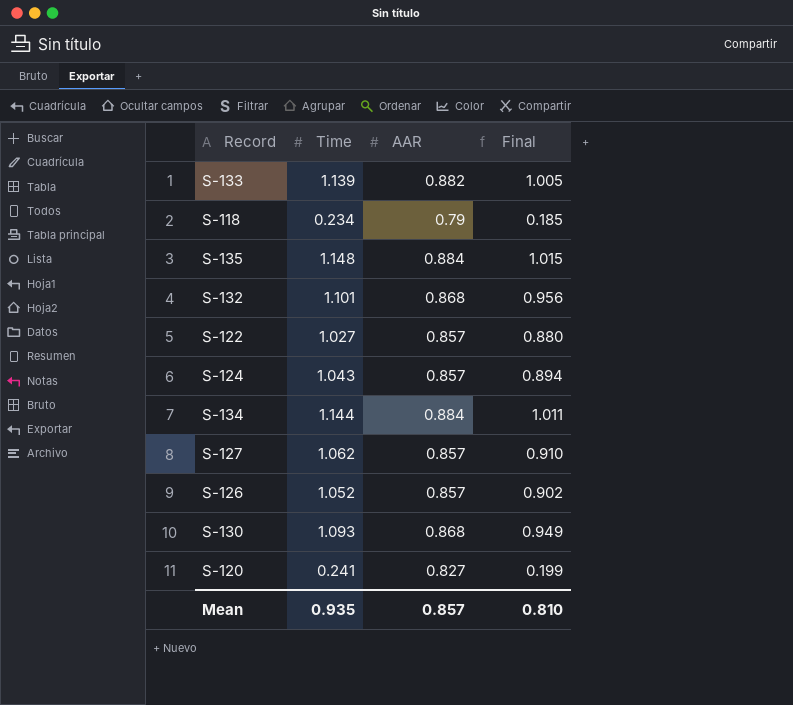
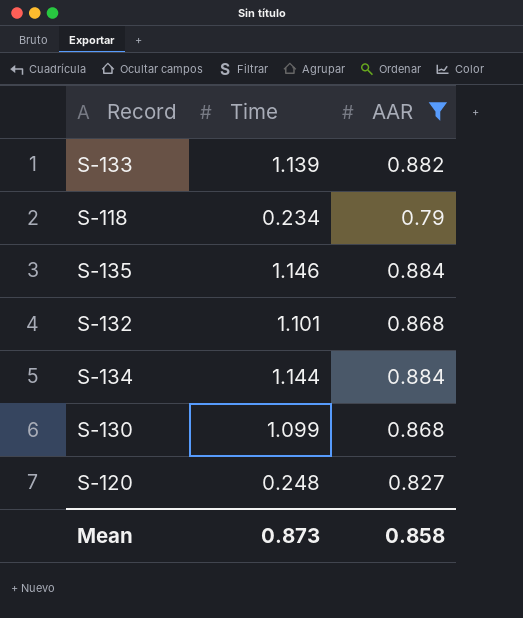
filter: none -> AAR != 0.857
column Final | formula: [Time] * [AAR] -> none
S-135 | Time: 1.148 -> 1.146
S-130 | Time: 1.093 -> 1.099
S-120 | Time: 0.241 -> 0.248
Mean | Time: 0.935 -> 0.873
Mean | AAR: 0.857 -> 0.858

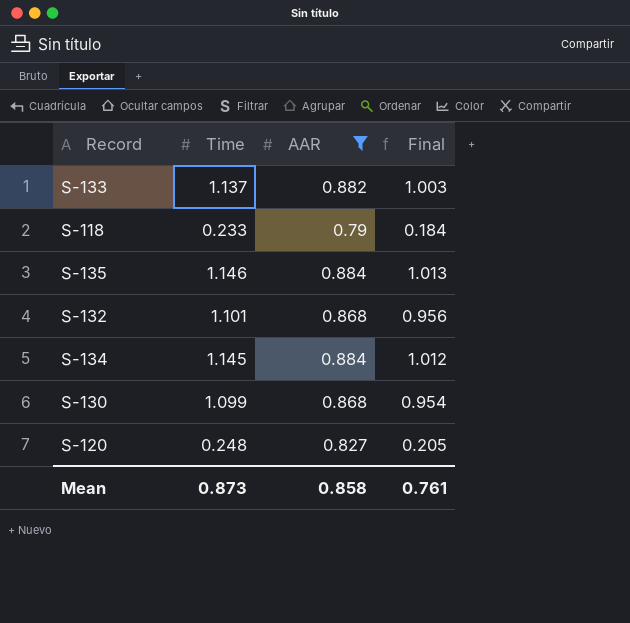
column Final | formula: none -> [Time] * [AAR]
S-133 | Time: 1.139 -> 1.137
S-118 | Time: 0.234 -> 0.233
S-134 | Time: 1.144 -> 1.145

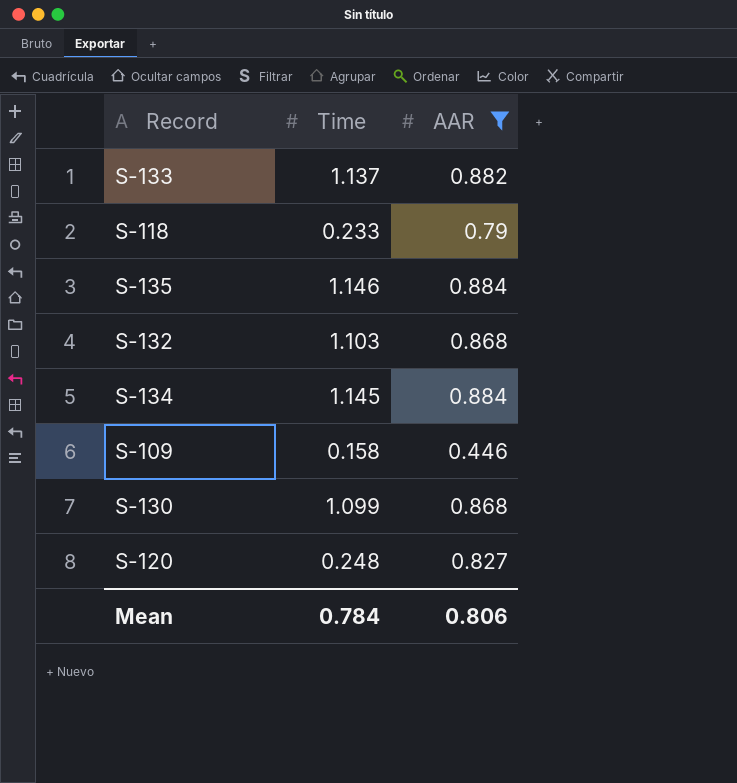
column Final | formula: [Time] * [AAR] -> none
S-132 | Time: 1.101 -> 1.103
row S-109: none -> 0.158 | 0.446
Mean | Time: 0.873 -> 0.784
Mean | AAR: 0.858 -> 0.806

